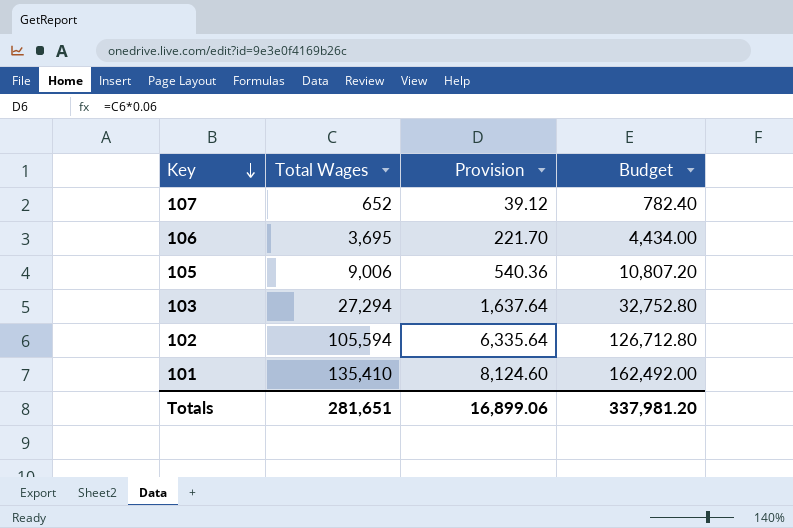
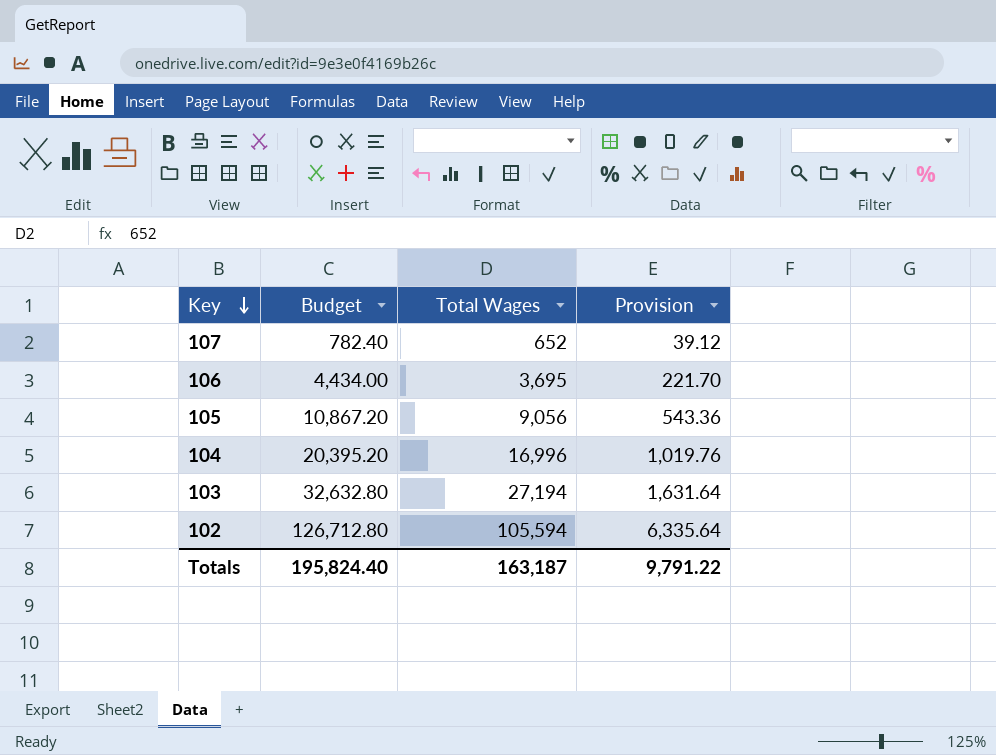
column Budget | position: 4 -> 2
row 101: 135,410 | 8,124.60 | 162,492.00 -> none
105 | Budget: 10,807.20 -> 10,867.20
105 | Total Wages: 9,006 -> 9,056
105 | Provision: 540.36 -> 543.36
row 104: none -> 20,395.20 | 16,996 | 1,019.76
103 | Budget: 32,752.80 -> 32,632.80
103 | Total Wages: 27,294 -> 27,194
103 | Provision: 1,637.64 -> 1,631.64
Totals | Budget: 337,981.20 -> 195,824.40
Totals | Total Wages: 281,651 -> 163,187
Totals | Provision: 16,899.06 -> 9,791.22

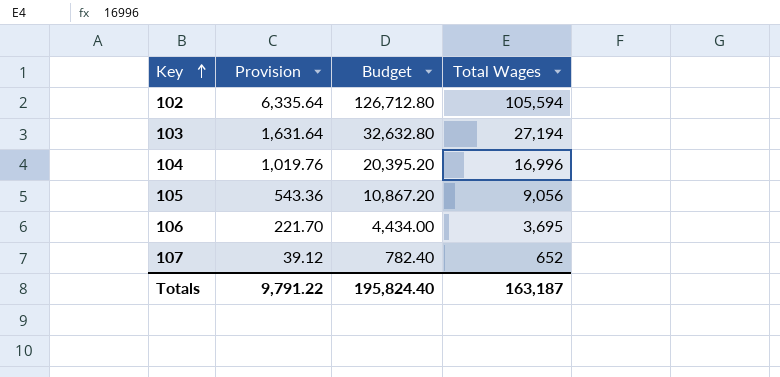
row order: Key descending -> Key ascending
column Provision | position: 4 -> 2

